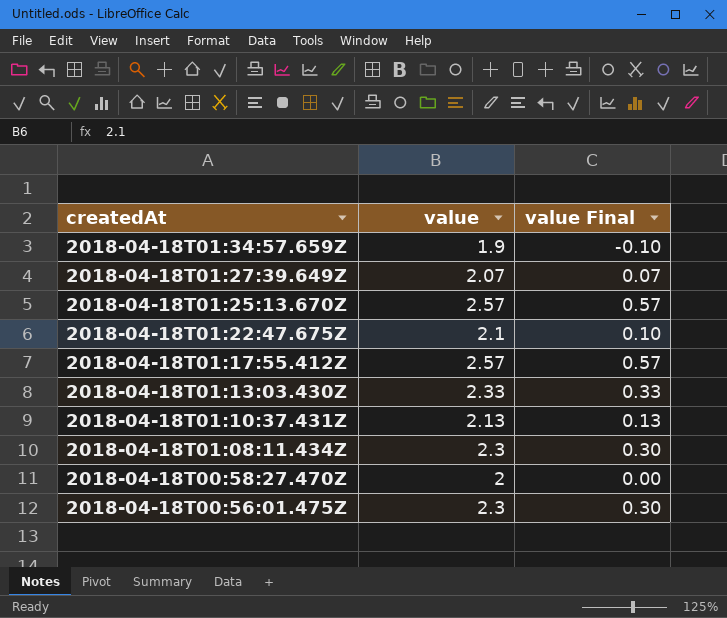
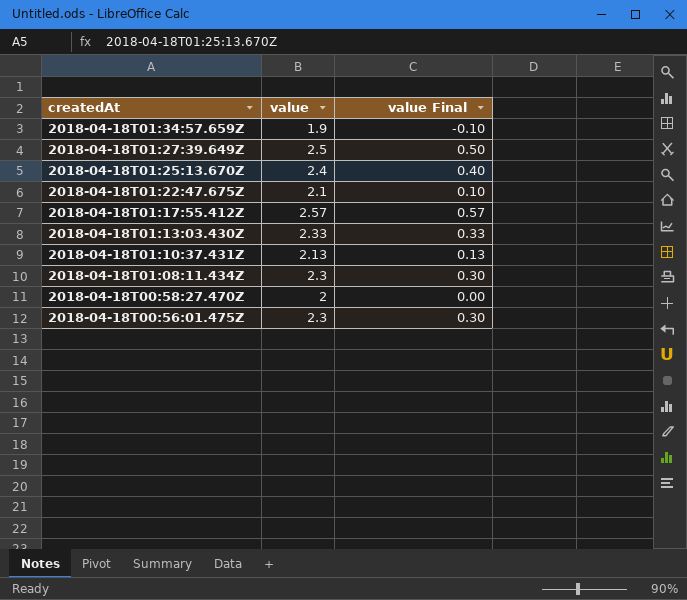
2018-04-18T01:27:39.649Z | value: 2.07 -> 2.5
2018-04-18T01:27:39.649Z | value Final: 0.07 -> 0.50
2018-04-18T01:25:13.670Z | value: 2.57 -> 2.4
2018-04-18T01:25:13.670Z | value Final: 0.57 -> 0.40

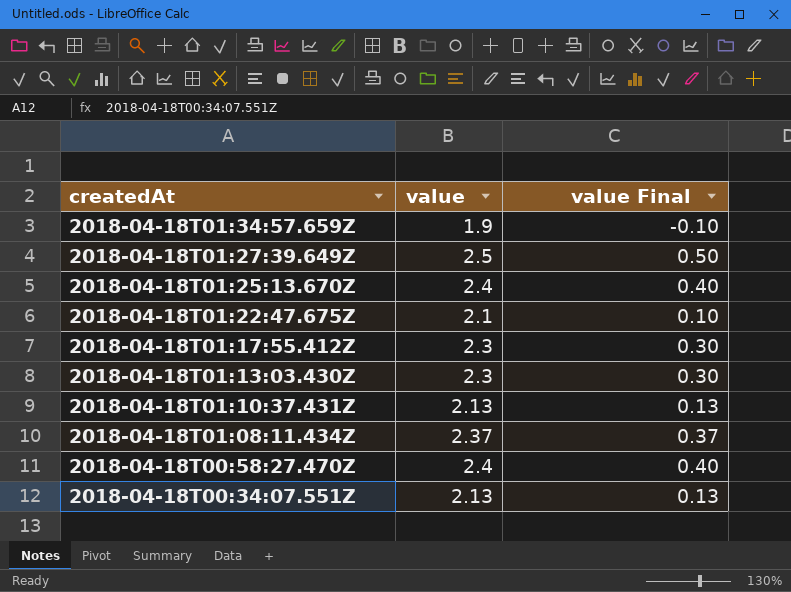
row 2018-04-18T00:56:01.475Z: 2.3 | 0.30 -> none
2018-04-18T01:17:55.412Z | value: 2.57 -> 2.3
2018-04-18T01:17:55.412Z | value Final: 0.57 -> 0.30
2018-04-18T01:13:03.430Z | value: 2.33 -> 2.3
2018-04-18T01:13:03.430Z | value Final: 0.33 -> 0.30
2018-04-18T01:08:11.434Z | value: 2.3 -> 2.37
2018-04-18T01:08:11.434Z | value Final: 0.30 -> 0.37
2018-04-18T00:58:27.470Z | value: 2 -> 2.4
2018-04-18T00:58:27.470Z | value Final: 0.00 -> 0.40
row 2018-04-18T00:34:07.551Z: none -> 2.13 | 0.13

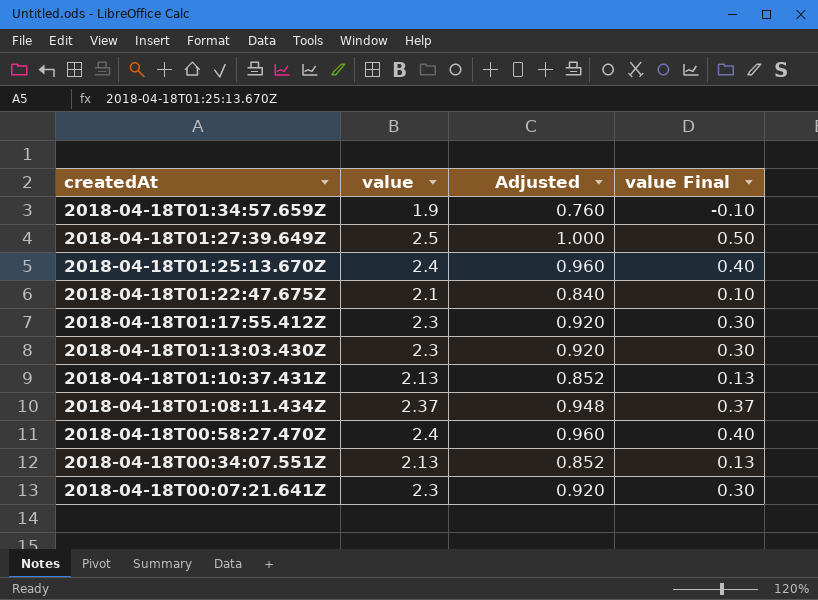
column Adjusted | formula: none -> [value] * 0.4
row 2018-04-18T00:07:21.641Z: none -> 2.3 | 0.920 | 0.30

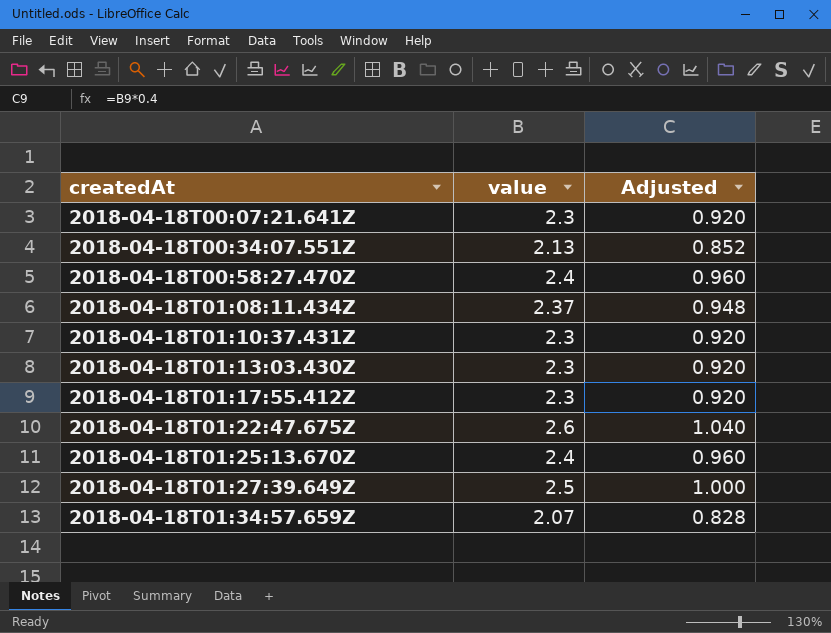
row order: createdAt descending -> createdAt ascending
column value Final | formula: [value] - 2 -> none
2018-04-18T01:10:37.431Z | value: 2.13 -> 2.3
2018-04-18T01:10:37.431Z | Adjusted: 0.852 -> 0.920
2018-04-18T01:22:47.675Z | value: 2.1 -> 2.6
2018-04-18T01:22:47.675Z | Adjusted: 0.840 -> 1.040
2018-04-18T01:34:57.659Z | value: 1.9 -> 2.07
2018-04-18T01:34:57.659Z | Adjusted: 0.760 -> 0.828

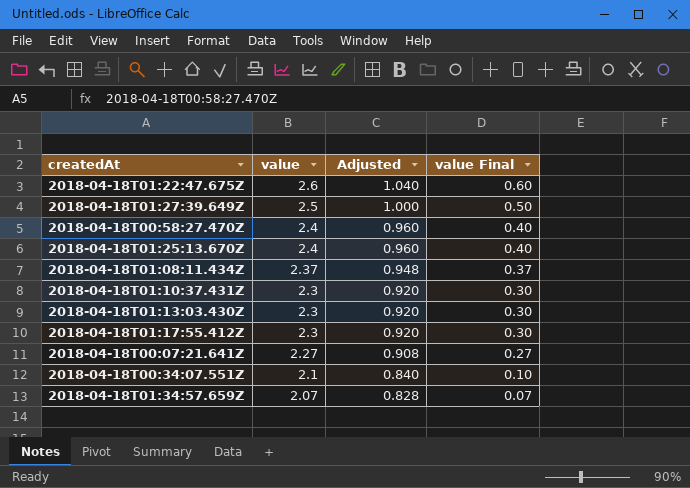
row order: createdAt ascending -> value descending
column value Final | formula: none -> [value] - 2
2018-04-18T00:07:21.641Z | value: 2.3 -> 2.27
2018-04-18T00:07:21.641Z | Adjusted: 0.920 -> 0.908
2018-04-18T00:34:07.551Z | value: 2.13 -> 2.1
2018-04-18T00:34:07.551Z | Adjusted: 0.852 -> 0.840

